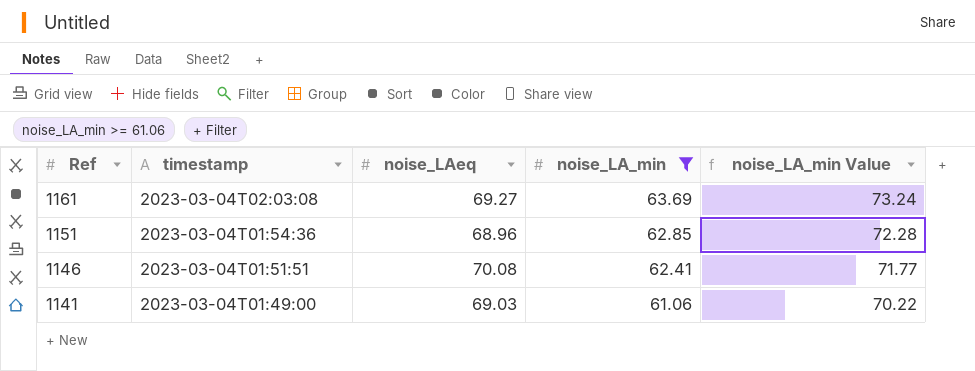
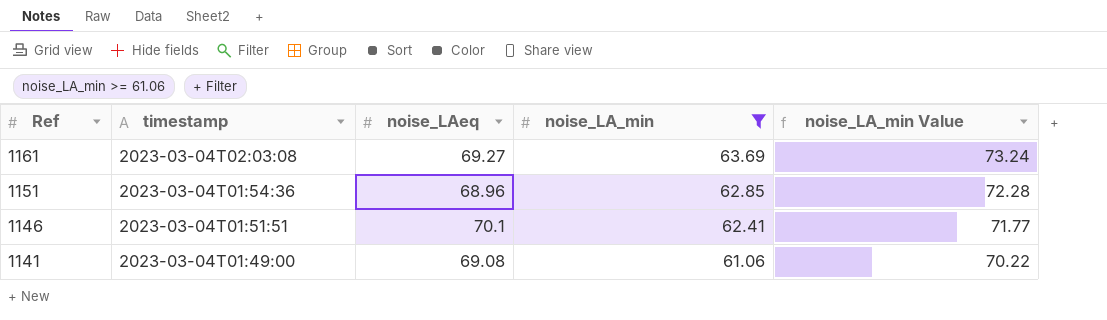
1146 | noise_LAeq: 70.08 -> 70.1
1141 | noise_LAeq: 69.03 -> 69.08

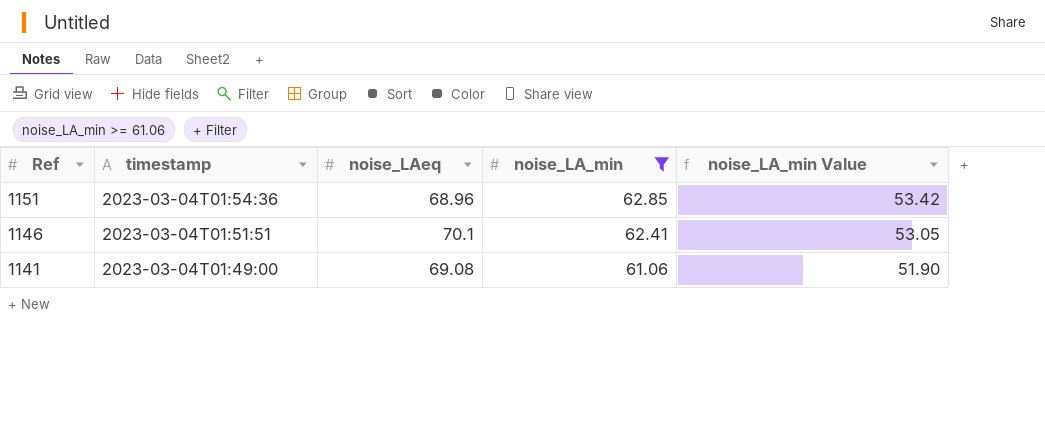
column noise_LA_min Value | formula: [noise_LA_min] * 1.15 -> [noise_LA_min] * 0.85
row 1161: 2023-03-04T02:03:08 | 69.27 | 63.69 | 73.24 -> none

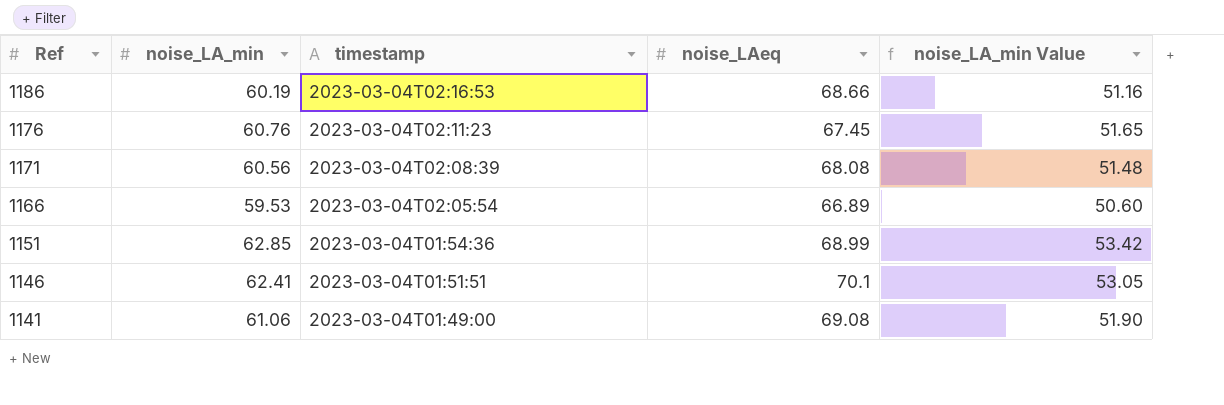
filter: noise_LA_min >= 61.06 -> none
column noise_LA_min | position: 4 -> 2
1151 | noise_LAeq: 68.96 -> 68.99

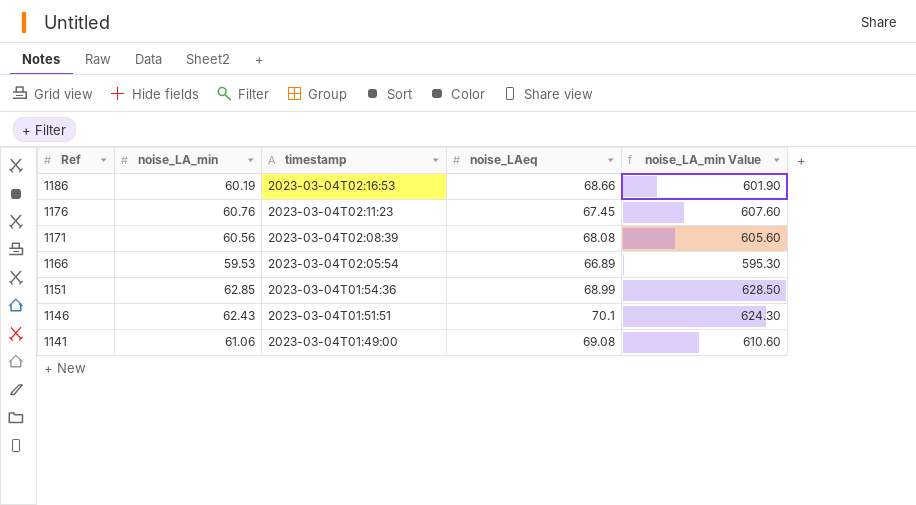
column noise_LA_min Value | formula: [noise_LA_min] * 0.85 -> [noise_LA_min] * 10
1146 | noise_LA_min: 62.41 -> 62.43

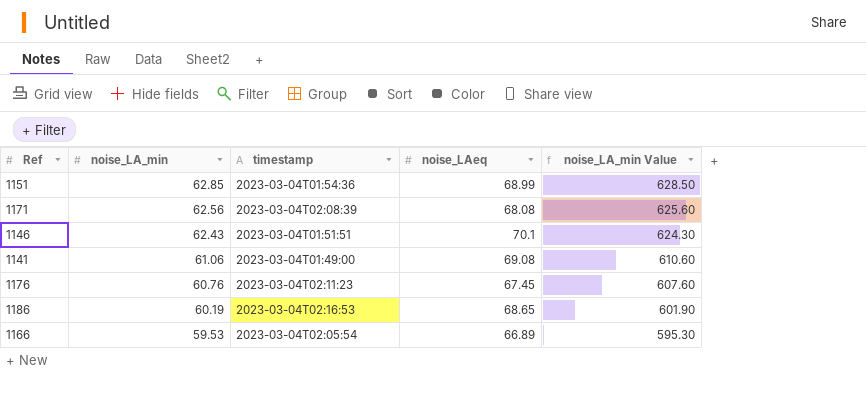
row order: Ref descending -> noise_LA_min descending
1171 | noise_LA_min: 60.56 -> 62.56
1171 | noise_LA_min Value: 605.60 -> 625.60
1186 | noise_LAeq: 68.66 -> 68.65

